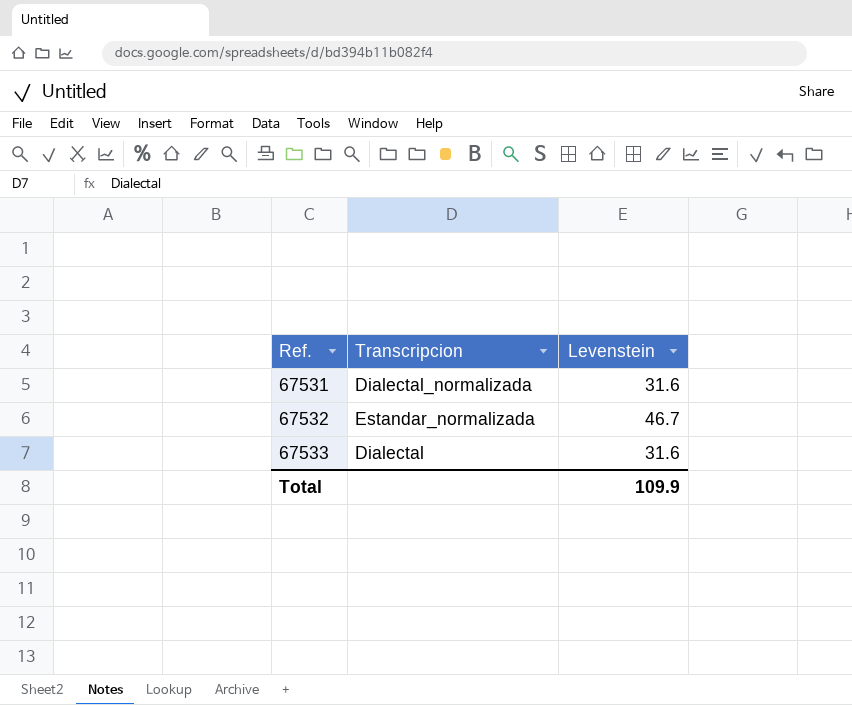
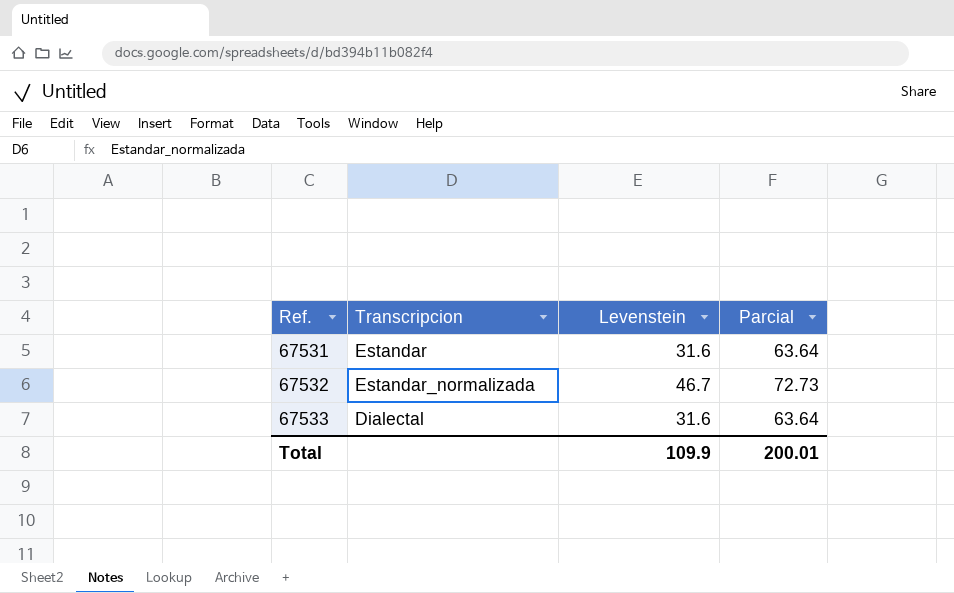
column Parcial | position: none -> 4
67531 | Transcripcion: Dialectal_normalizada -> Estandar

